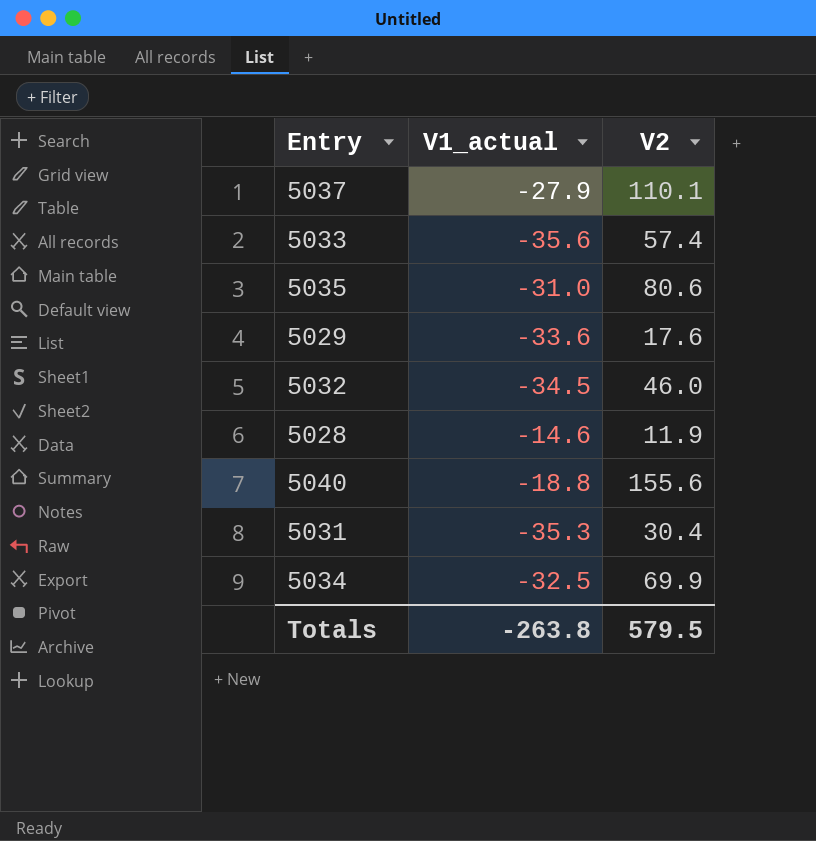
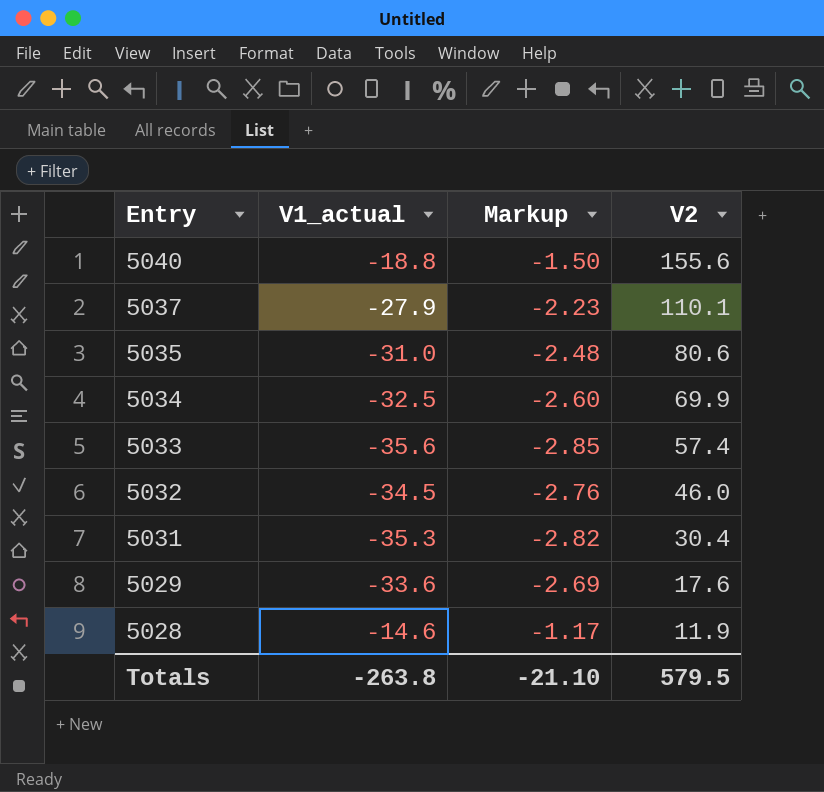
row order: none -> Entry descending
column Markup | formula: none -> [V1_actual] * 0.08

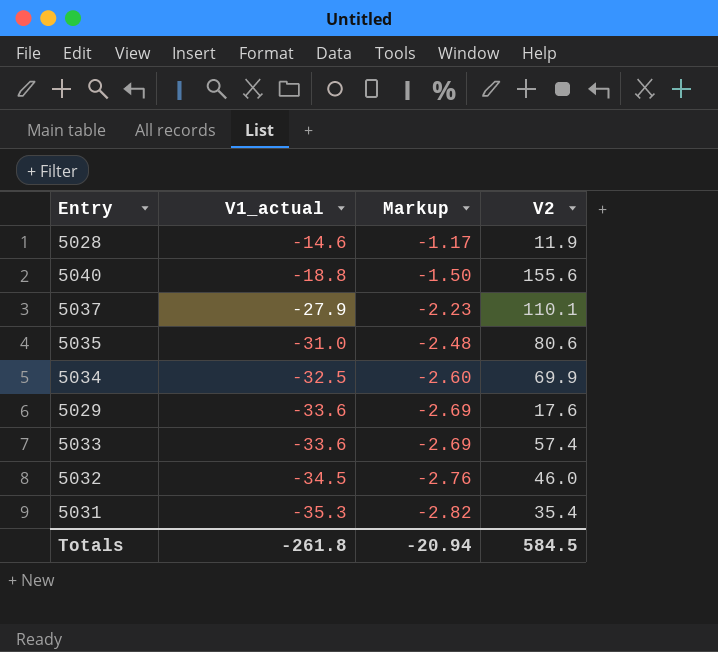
row order: Entry descending -> V1_actual descending
5033 | V1_actual: -35.6 -> -33.6
5033 | Markup: -2.85 -> -2.69
5031 | V2: 30.4 -> 35.4
Totals | V1_actual: -263.8 -> -261.8
Totals | Markup: -21.10 -> -20.94
Totals | V2: 579.5 -> 584.5

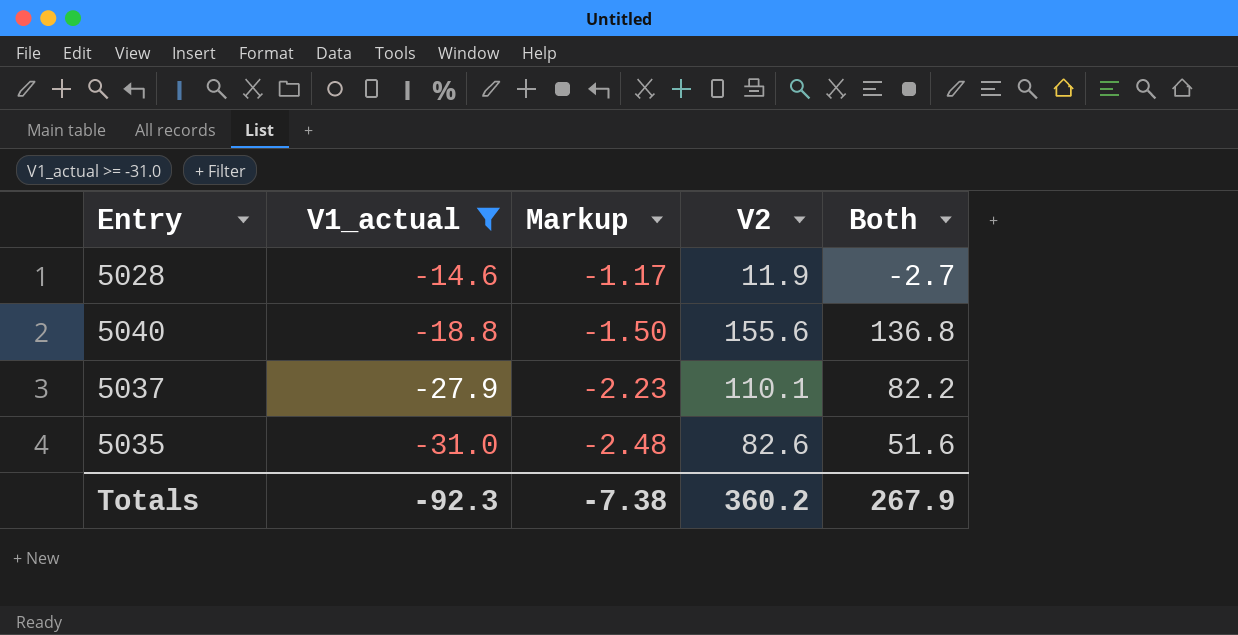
filter: none -> V1_actual >= -31.0
column Both | formula: none -> [V1_actual] + [V2]
5035 | V2: 80.6 -> 82.6
Totals | V1_actual: -261.8 -> -92.3
Totals | Markup: -20.94 -> -7.38
Totals | V2: 584.5 -> 360.2

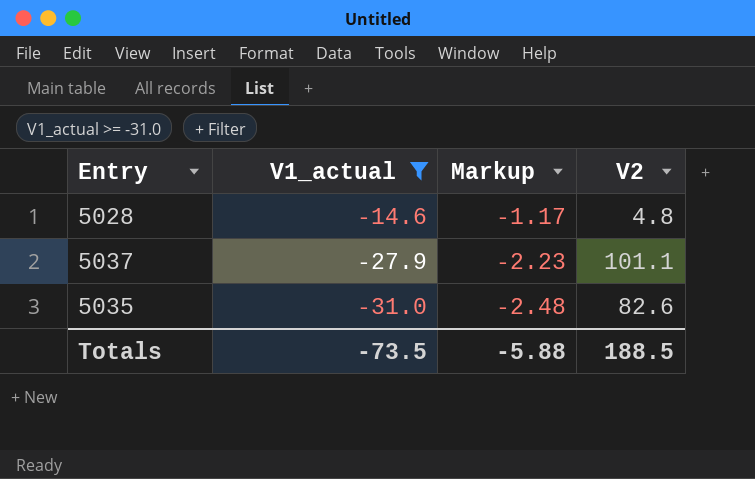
column Both | formula: [V1_actual] + [V2] -> none
row 5040: -18.8 | -1.50 | 155.6 | 136.8 -> none
5028 | V2: 11.9 -> 4.8
5037 | V2: 110.1 -> 101.1
Totals | V1_actual: -92.3 -> -73.5
Totals | Markup: -7.38 -> -5.88
Totals | V2: 360.2 -> 188.5

